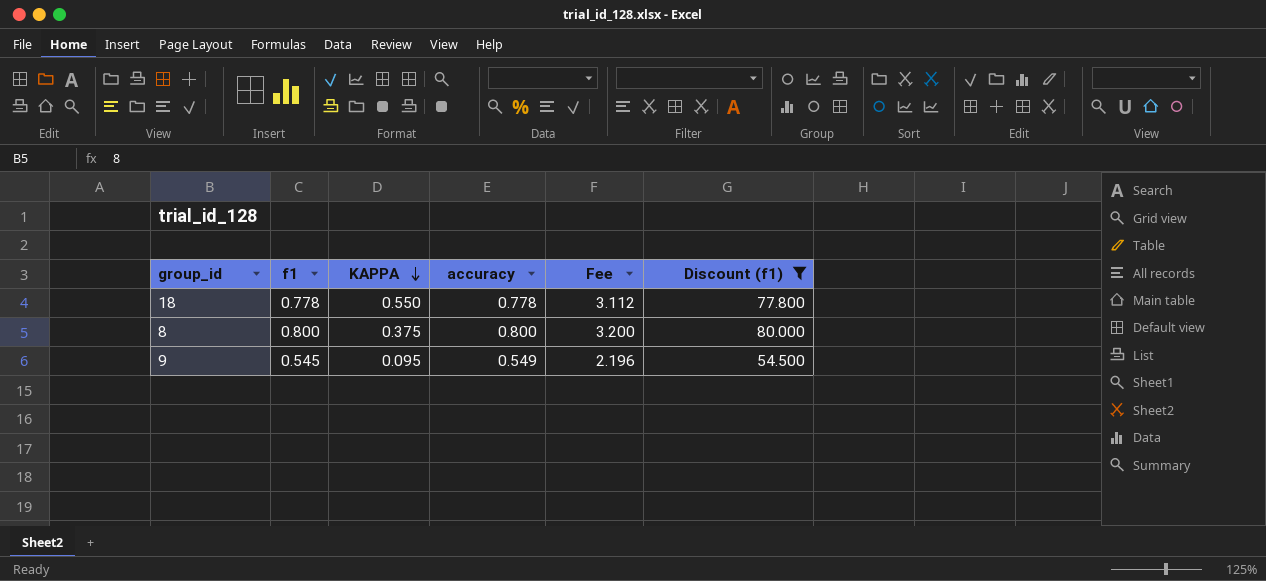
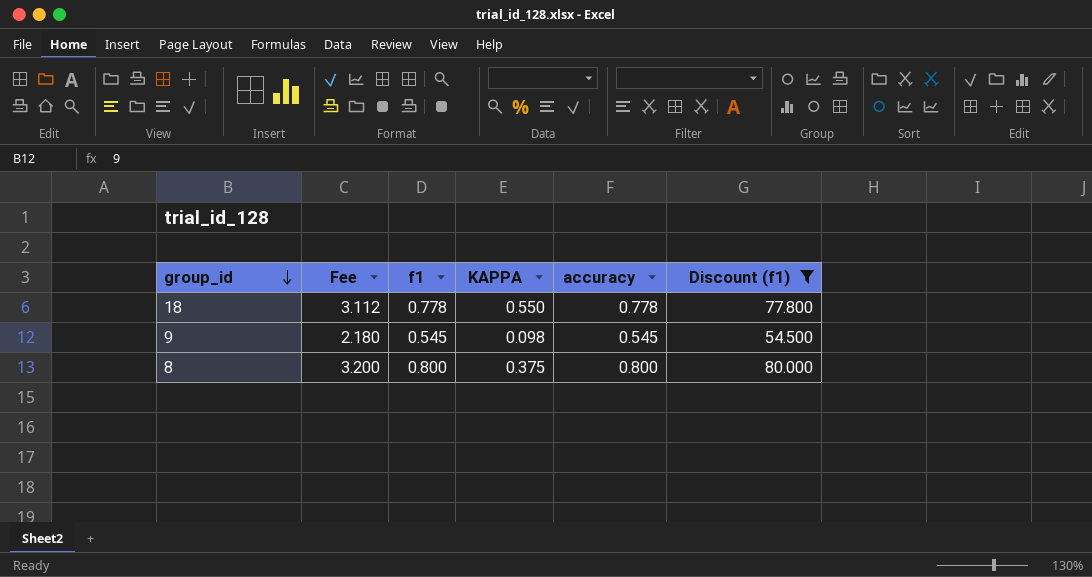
row order: KAPPA descending -> group_id descending
column Fee | position: 5 -> 2
9 | Fee: 2.196 -> 2.180
9 | KAPPA: 0.095 -> 0.098
9 | accuracy: 0.549 -> 0.545

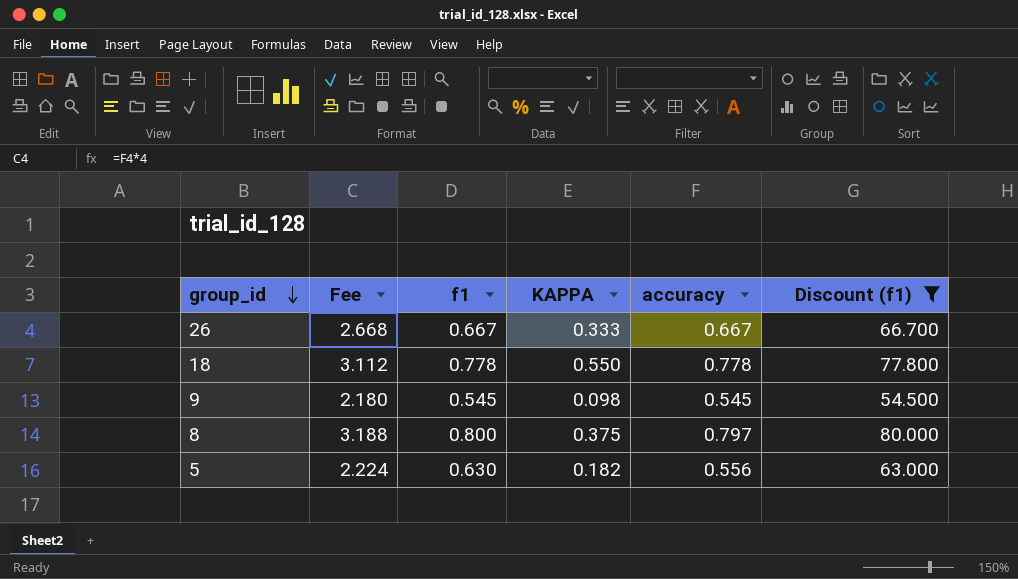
row 26: none -> 2.668 | 0.667 | 0.333 | 0.667 | 66.700
8 | Fee: 3.200 -> 3.188
8 | accuracy: 0.800 -> 0.797
row 5: none -> 2.224 | 0.630 | 0.182 | 0.556 | 63.000

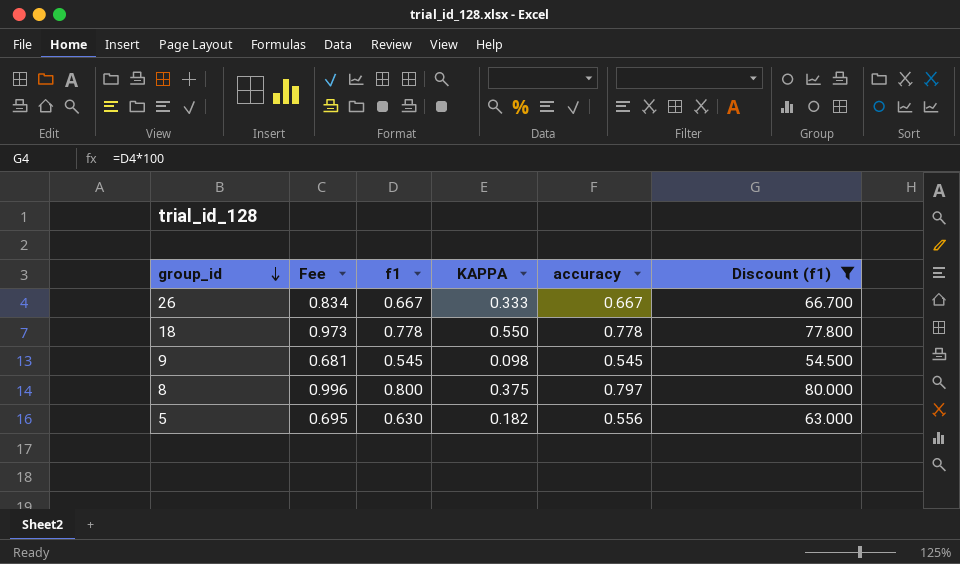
column Fee | formula: [accuracy] * 4 -> [accuracy] * 1.25

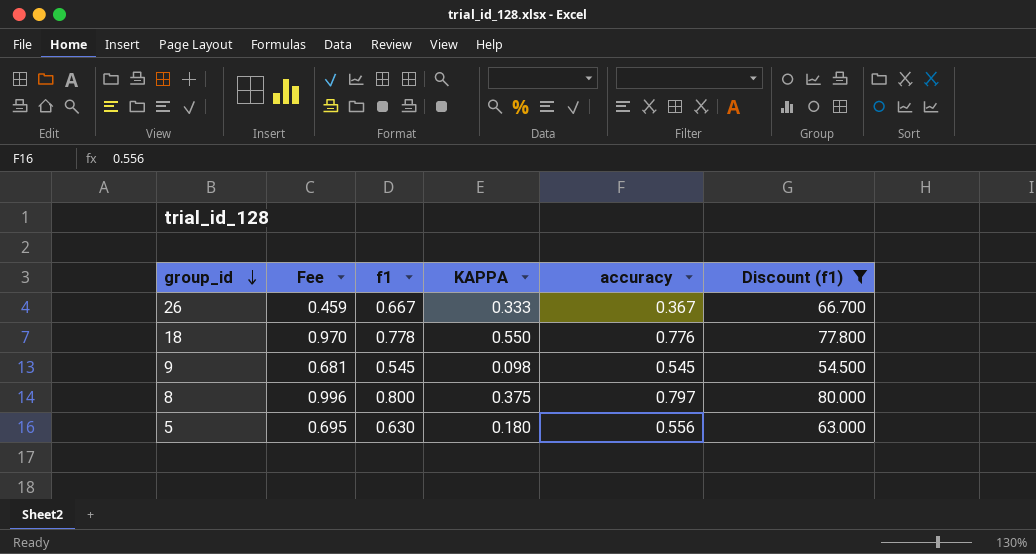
26 | Fee: 0.834 -> 0.459
26 | accuracy: 0.667 -> 0.367
18 | Fee: 0.973 -> 0.970
18 | accuracy: 0.778 -> 0.776
5 | KAPPA: 0.182 -> 0.180

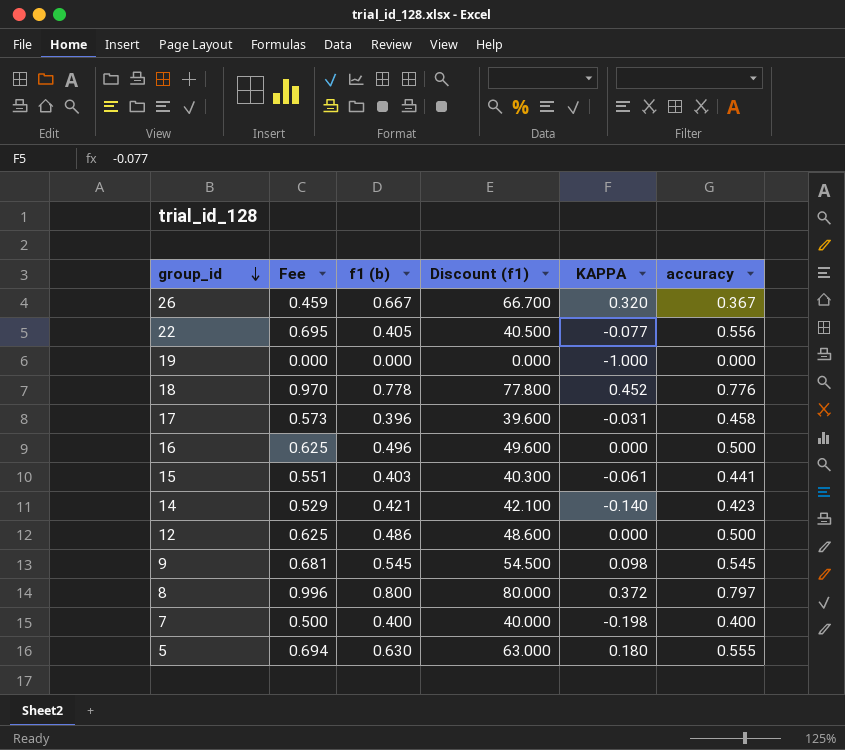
filter: Discount (f1) >= 54.500 -> none
column name: f1 -> f1 (b)
column Discount (f1) | position: 6 -> 4
26 | KAPPA: 0.333 -> 0.320
18 | KAPPA: 0.550 -> 0.452
8 | KAPPA: 0.375 -> 0.372
5 | Fee: 0.695 -> 0.694
5 | accuracy: 0.556 -> 0.555

